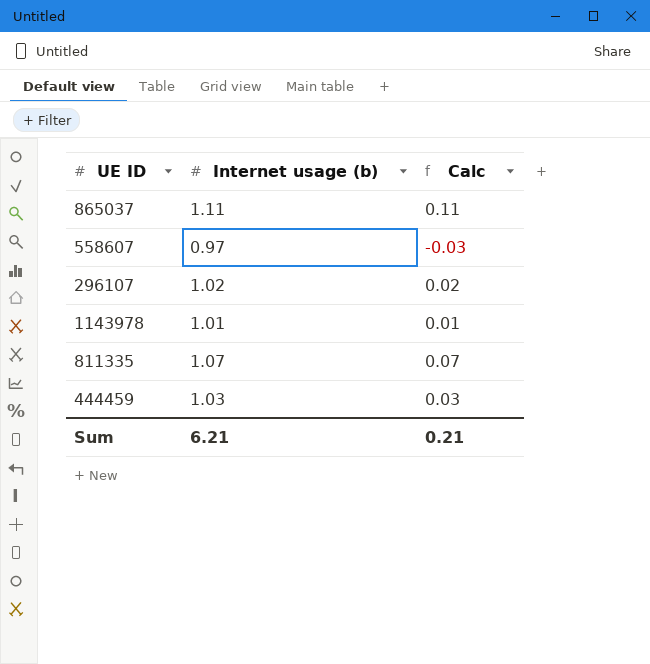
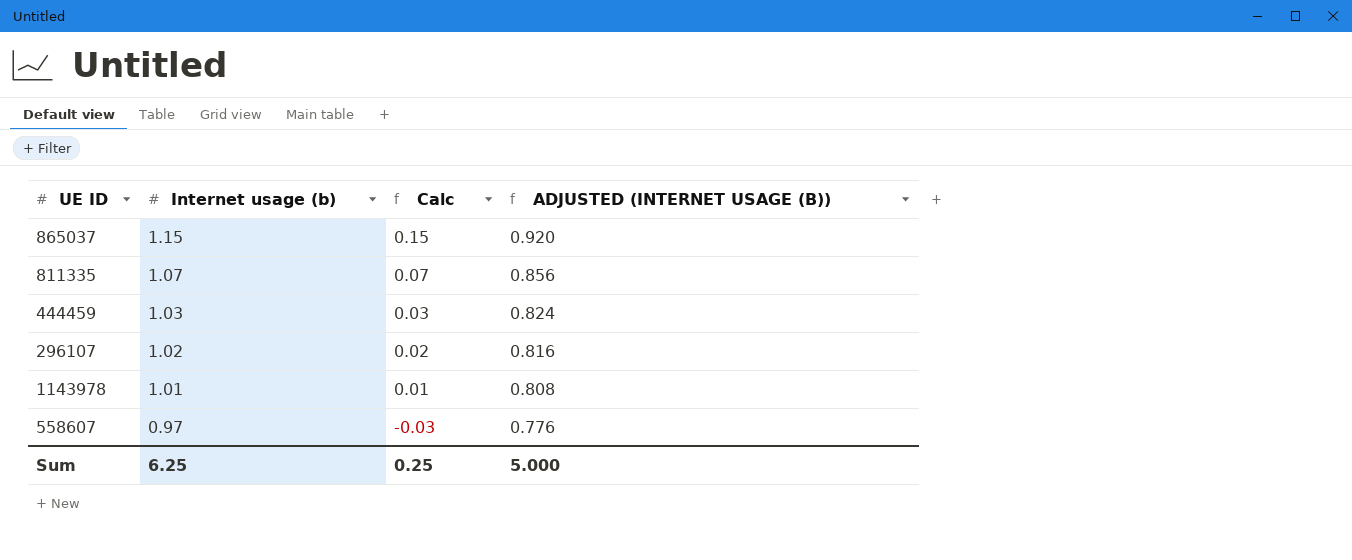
row order: none -> Internet usage (b) descending
column ADJUSTED (INTERNET USAGE (B)) | formula: none -> [Internet usage (b)] * 0.8
865037 | Internet usage (b): 1.11 -> 1.15
865037 | Calc: 0.11 -> 0.15
Sum | Internet usage (b): 6.21 -> 6.25
Sum | Calc: 0.21 -> 0.25

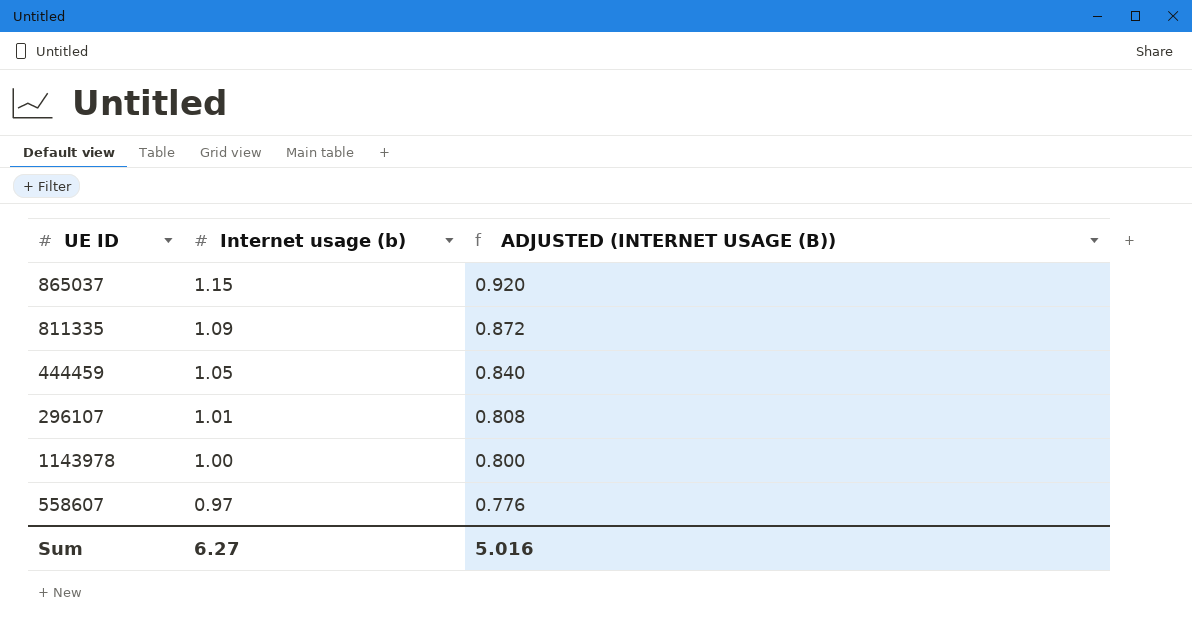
column Calc | formula: [Internet usage (b)] - 1 -> none
811335 | Internet usage (b): 1.07 -> 1.09
811335 | ADJUSTED (INTERNET USAGE (B)): 0.856 -> 0.872
444459 | Internet usage (b): 1.03 -> 1.05
444459 | ADJUSTED (INTERNET USAGE (B)): 0.824 -> 0.840
296107 | Internet usage (b): 1.02 -> 1.01
296107 | ADJUSTED (INTERNET USAGE (B)): 0.816 -> 0.808
1143978 | Internet usage (b): 1.01 -> 1.00
1143978 | ADJUSTED (INTERNET USAGE (B)): 0.808 -> 0.800
Sum | Internet usage (b): 6.25 -> 6.27
Sum | ADJUSTED (INTERNET USAGE (B)): 5.000 -> 5.016

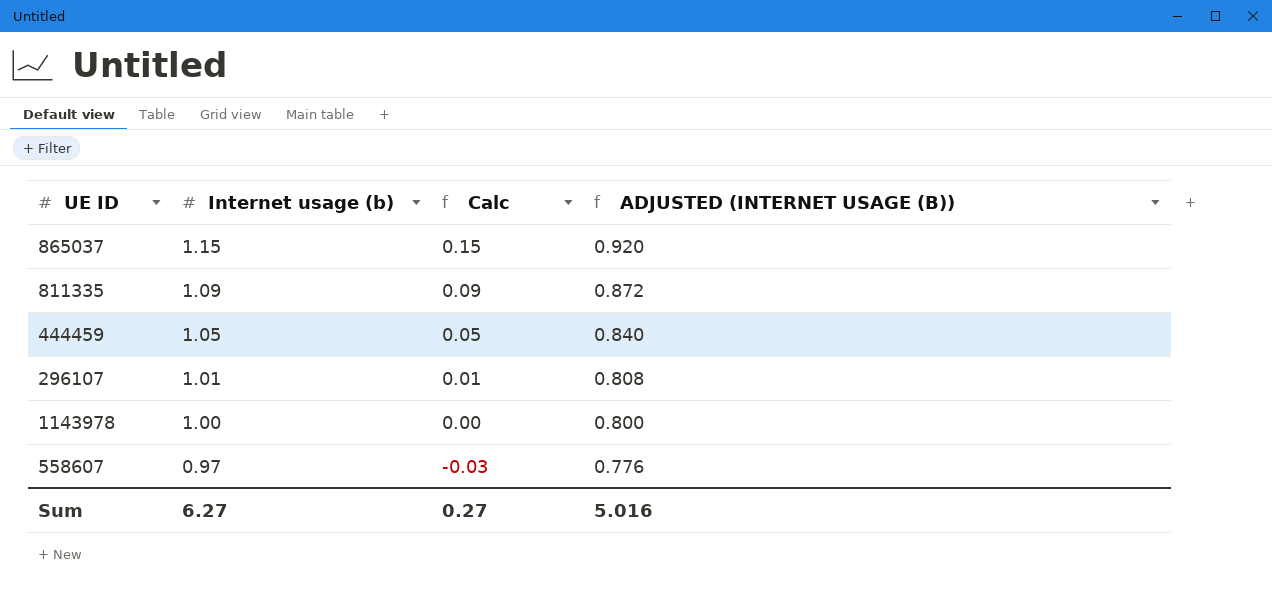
column Calc | formula: none -> [Internet usage (b)] - 1

